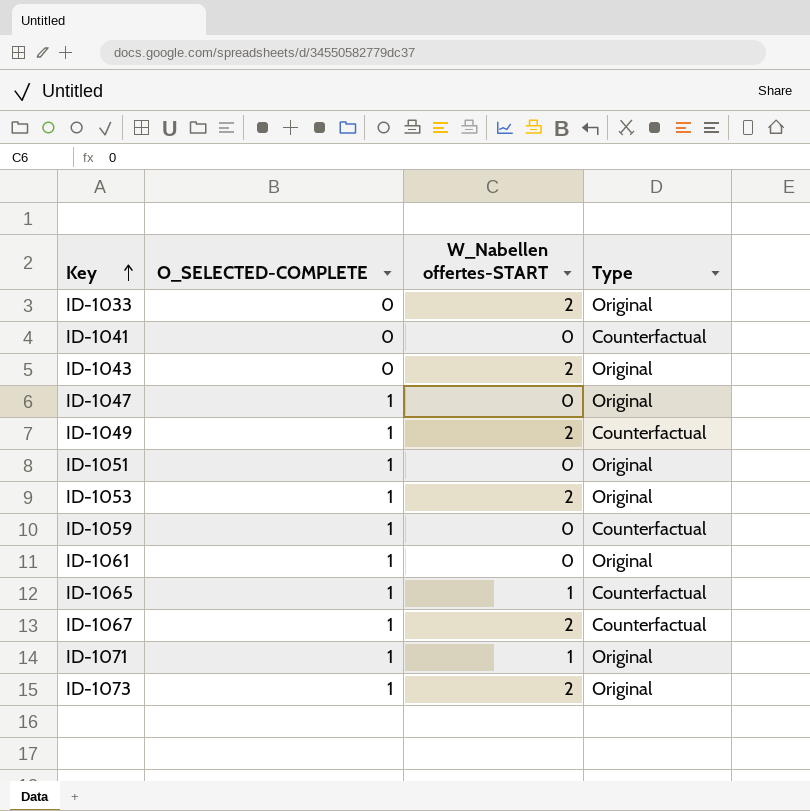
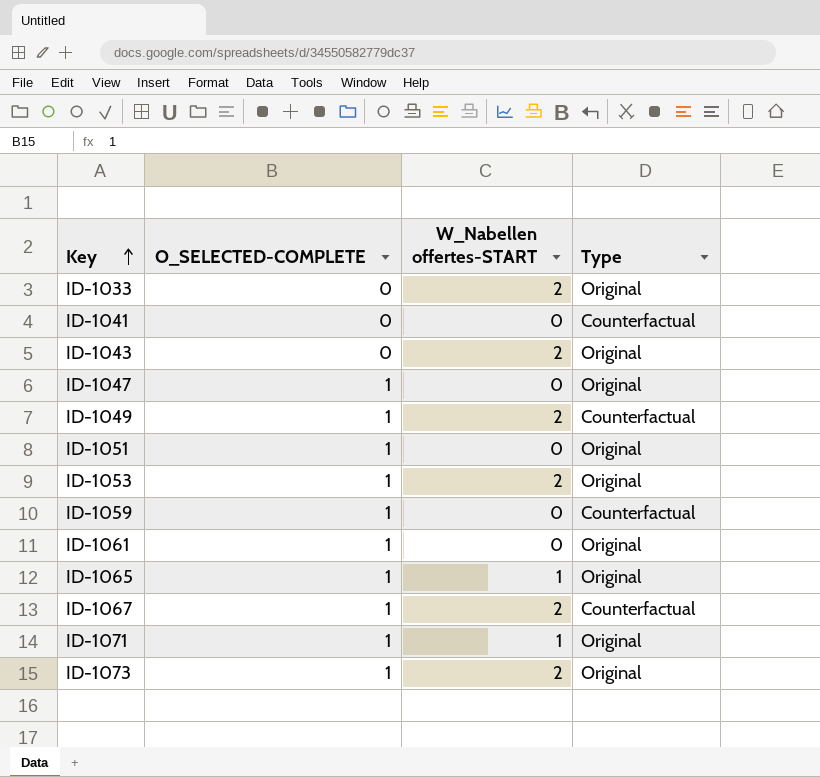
ID-1065 | Type: Counterfactual -> Original

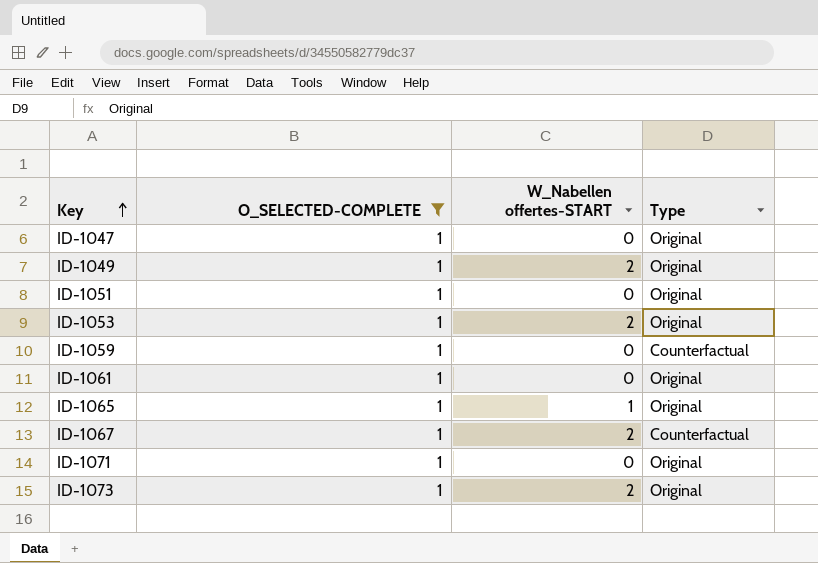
filter: none -> O_SELECTED-COMPLETE = 1
ID-1049 | Type: Counterfactual -> Original
ID-1071 | W_Nabellen offertes-START: 1 -> 0

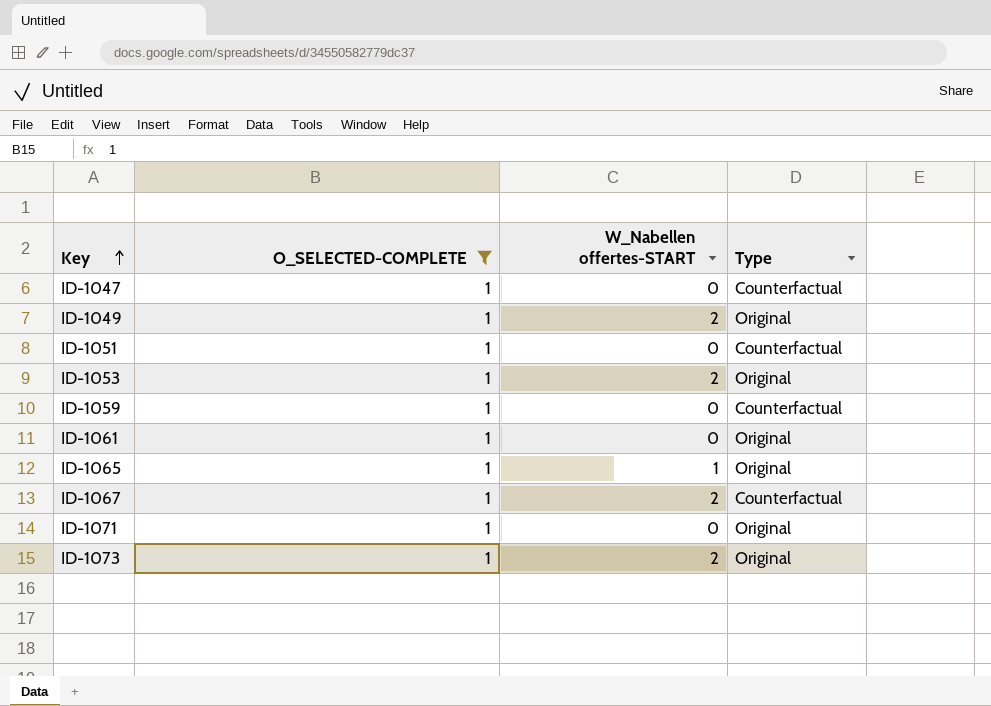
ID-1047 | Type: Original -> Counterfactual
ID-1051 | Type: Original -> Counterfactual

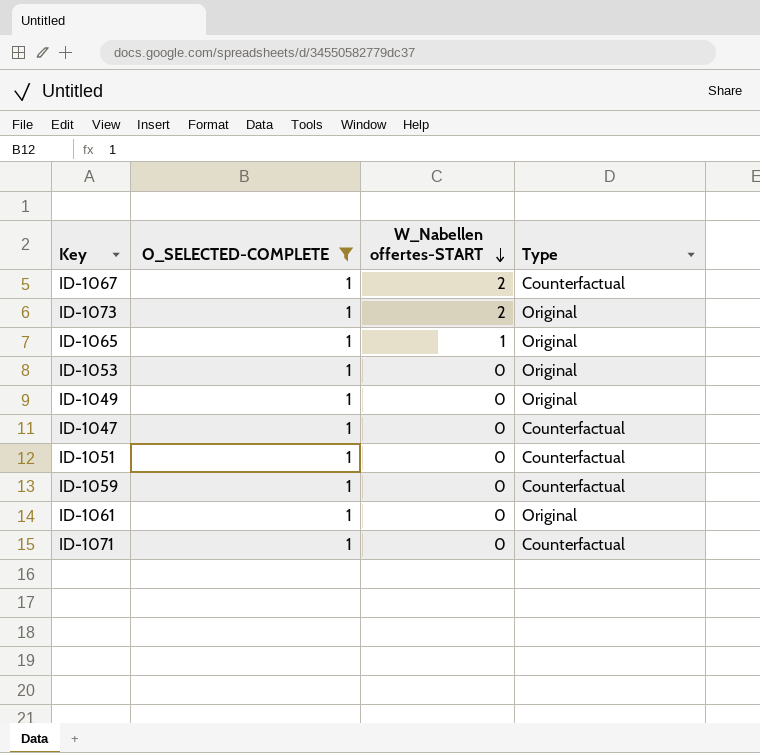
row order: Key ascending -> W_Nabellen offertes-START descending
ID-1053 | W_Nabellen offertes-START: 2 -> 0
ID-1049 | W_Nabellen offertes-START: 2 -> 0
ID-1071 | Type: Original -> Counterfactual

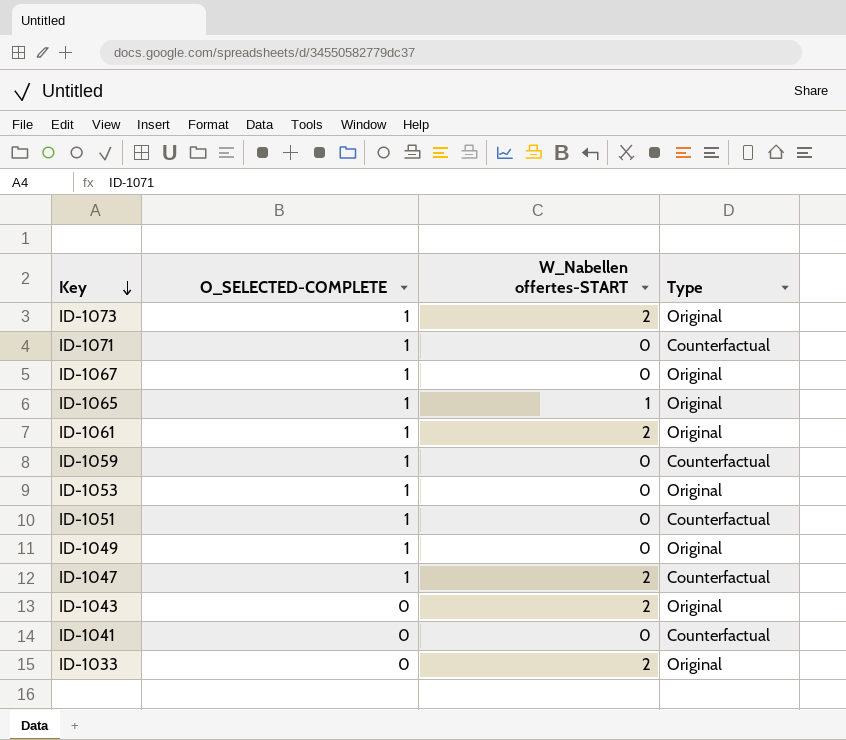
filter: O_SELECTED-COMPLETE = 1 -> none
row order: W_Nabellen offertes-START descending -> Key descending
ID-1067 | W_Nabellen offertes-START: 2 -> 0
ID-1067 | Type: Counterfactual -> Original
ID-1061 | W_Nabellen offertes-START: 0 -> 2
ID-1047 | W_Nabellen offertes-START: 0 -> 2

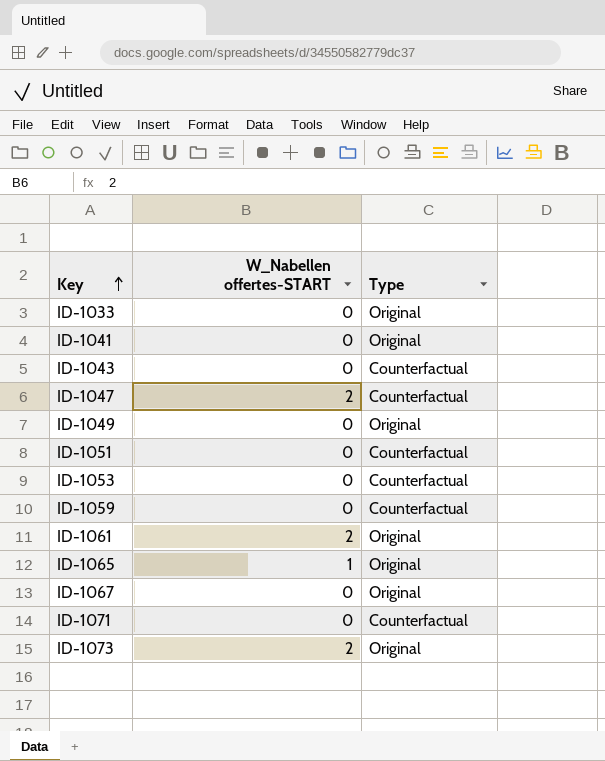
row order: Key descending -> Key ascending
column O_SELECTED-COMPLETE | position: 2 -> none
ID-1033 | W_Nabellen offertes-START: 2 -> 0
ID-1041 | Type: Counterfactual -> Original
ID-1043 | W_Nabellen offertes-START: 2 -> 0
ID-1043 | Type: Original -> Counterfactual
ID-1053 | Type: Original -> Counterfactual

